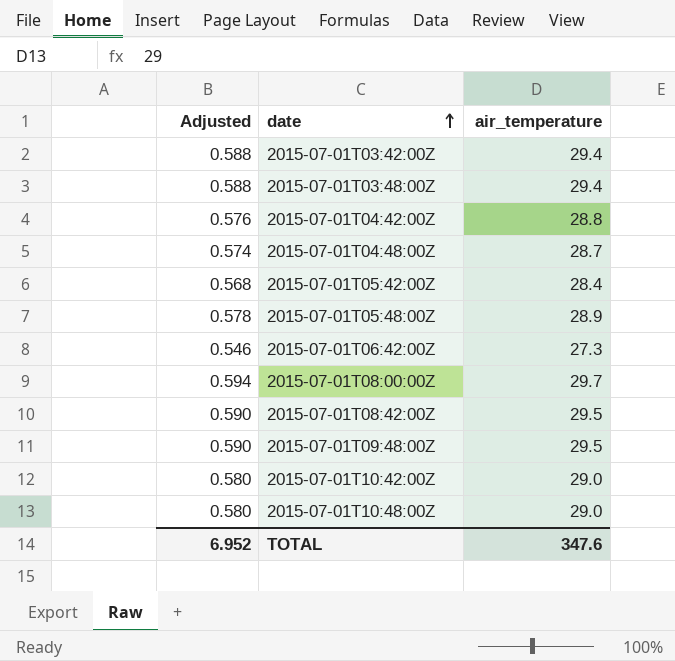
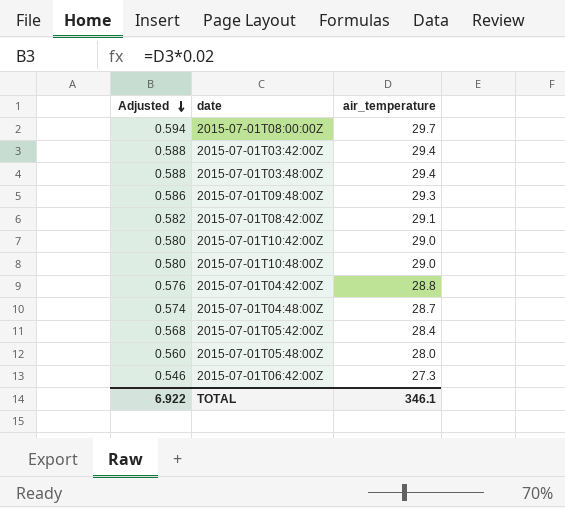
row order: date ascending -> Adjusted descending
2015-07-01T09:48:00Z | Adjusted: 0.590 -> 0.586
2015-07-01T09:48:00Z | air_temperature: 29.5 -> 29.3
2015-07-01T08:42:00Z | Adjusted: 0.590 -> 0.582
2015-07-01T08:42:00Z | air_temperature: 29.5 -> 29.1
2015-07-01T05:48:00Z | Adjusted: 0.578 -> 0.560
2015-07-01T05:48:00Z | air_temperature: 28.9 -> 28.0
TOTAL | Adjusted: 6.952 -> 6.922
TOTAL | air_temperature: 347.6 -> 346.1

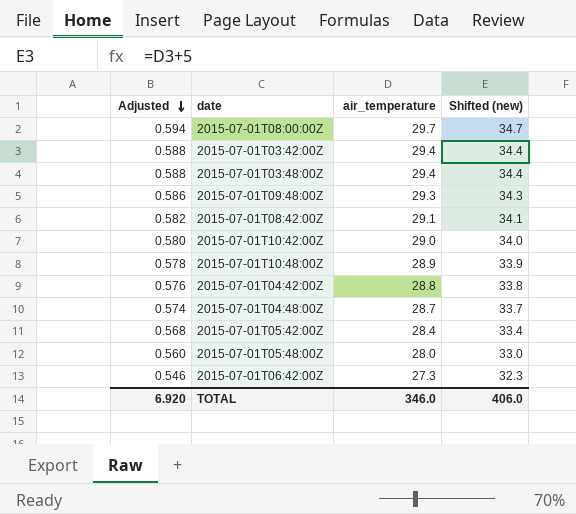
column Shifted (new) | formula: none -> [air_temperature] + 5
2015-07-01T10:48:00Z | Adjusted: 0.580 -> 0.578
2015-07-01T10:48:00Z | air_temperature: 29.0 -> 28.9
TOTAL | Adjusted: 6.922 -> 6.920
TOTAL | air_temperature: 346.1 -> 346.0

